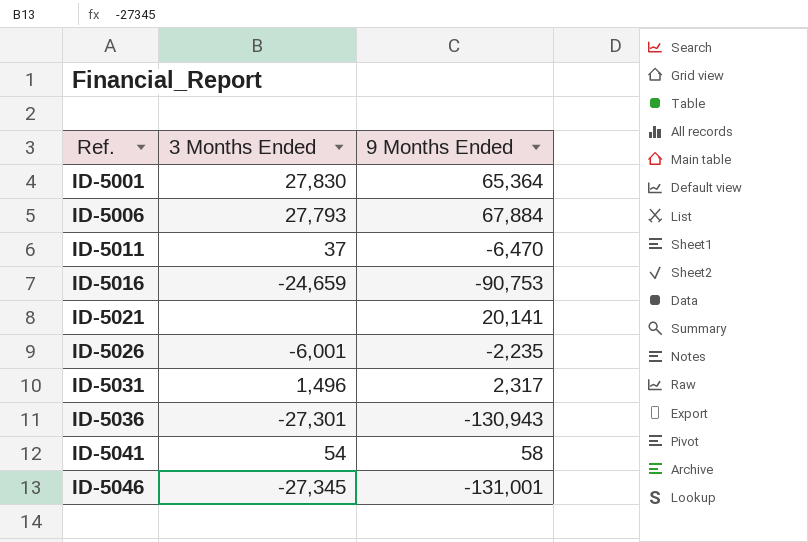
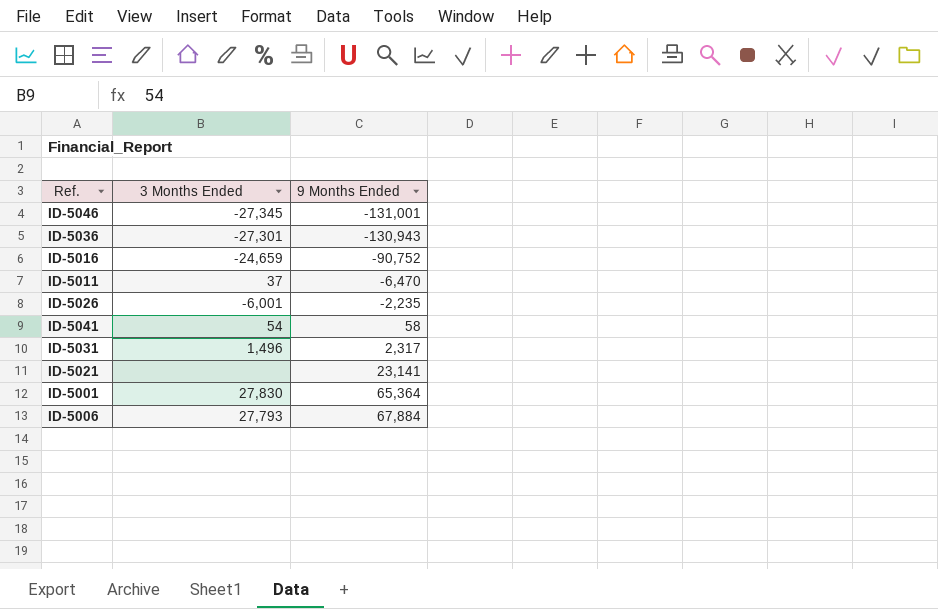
row order: Ref. ascending -> 9 Months Ended ascending
ID-5016 | 9 Months Ended: -90,753 -> -90,752
ID-5021 | 9 Months Ended: 20,141 -> 23,141

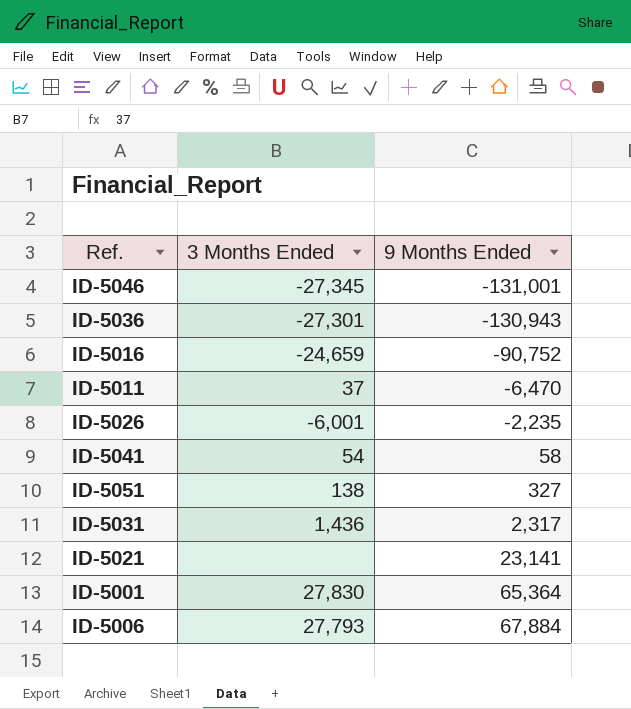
row ID-5051: none -> 138 | 327
ID-5031 | 3 Months Ended: 1,496 -> 1,436

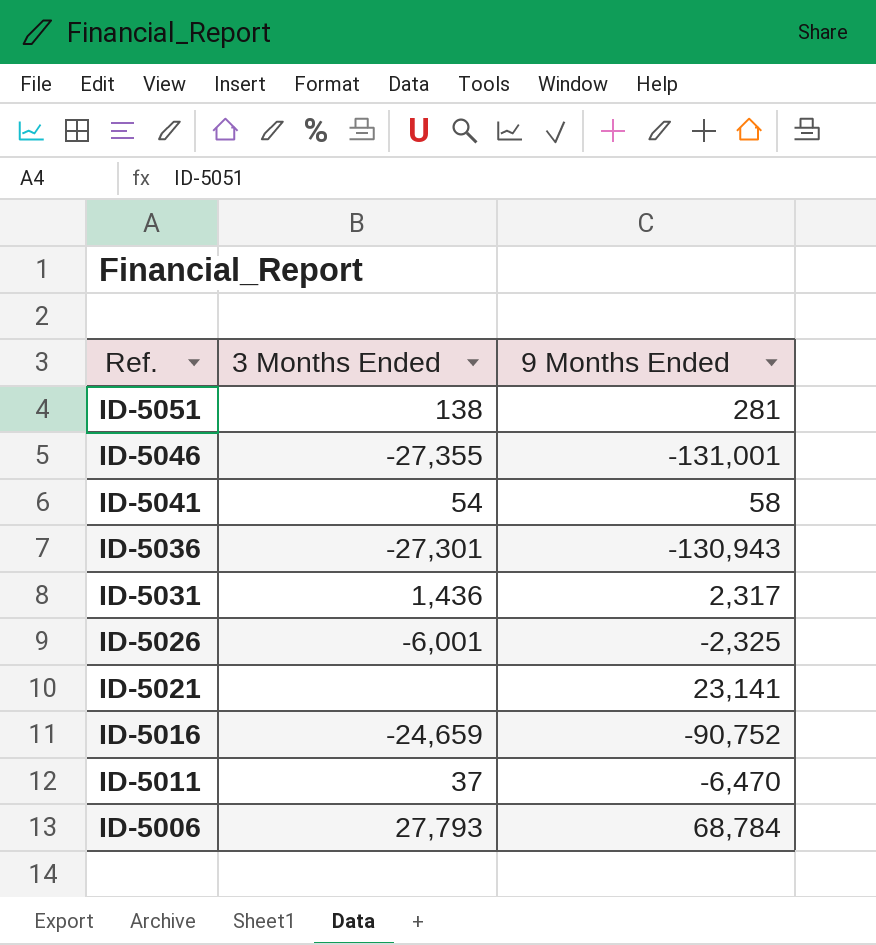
row order: 9 Months Ended ascending -> Ref. descending
row ID-5001: 27,830 | 65,364 -> none
ID-5051 | 9 Months Ended: 327 -> 281
ID-5046 | 3 Months Ended: -27,345 -> -27,355
ID-5026 | 9 Months Ended: -2,235 -> -2,325
ID-5006 | 9 Months Ended: 67,884 -> 68,784

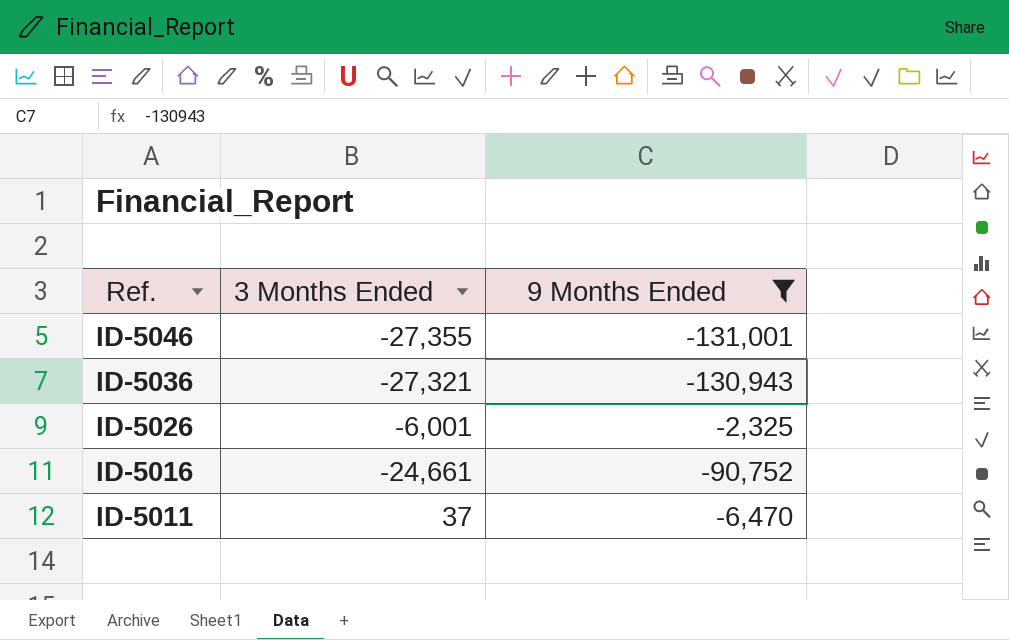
filter: none -> 9 Months Ended <= -2,325
ID-5036 | 3 Months Ended: -27,301 -> -27,321
ID-5016 | 3 Months Ended: -24,659 -> -24,661

